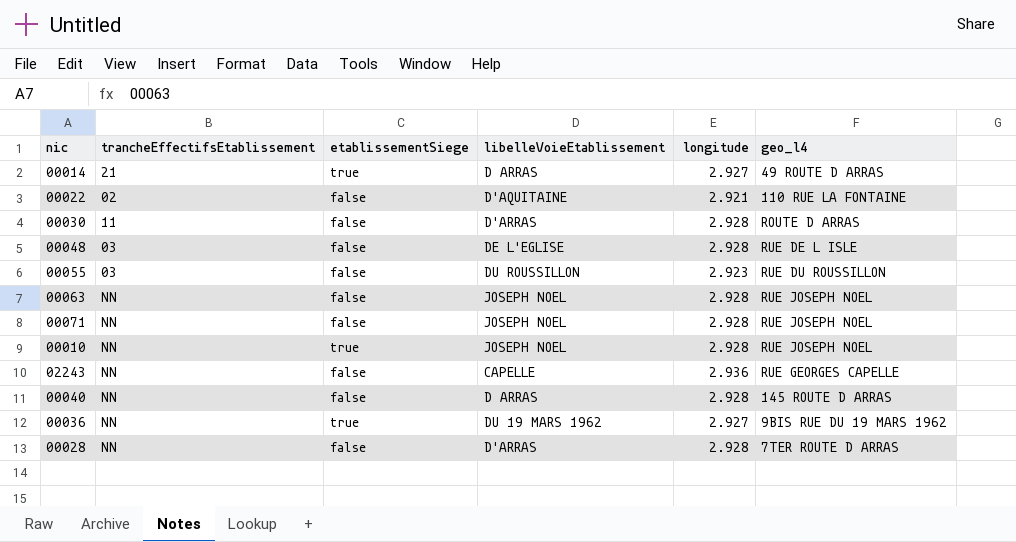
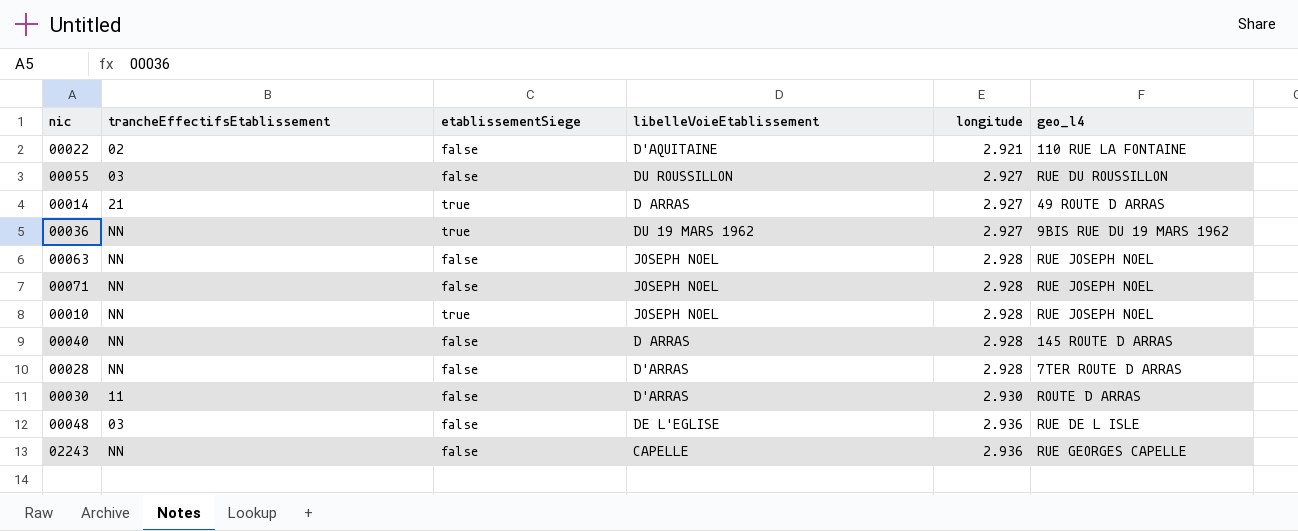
row order: none -> longitude ascending
00055 | longitude: 2.923 -> 2.927
00030 | longitude: 2.928 -> 2.930
00048 | longitude: 2.928 -> 2.936

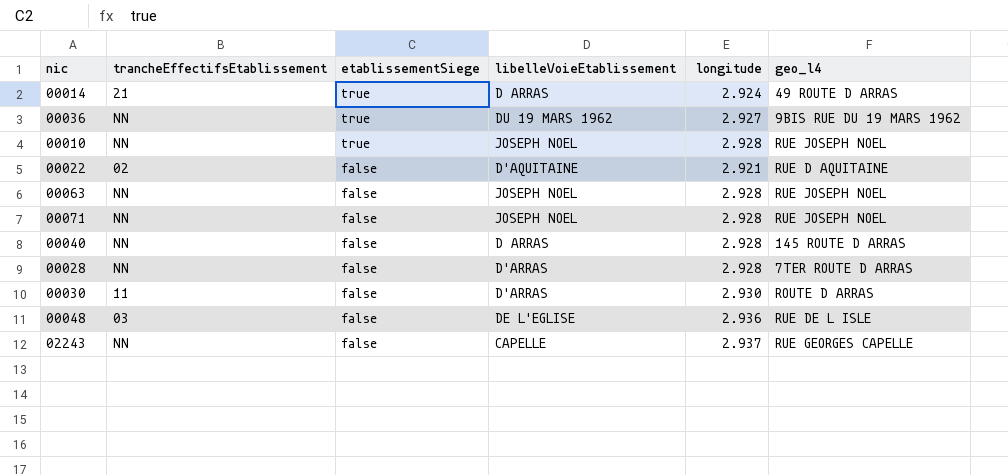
row order: longitude ascending -> etablissementSiege descending
row 00055: 03 | false | DU ROUSSILLON | 2.927 | RUE DU ROUSSILLON -> none
00014 | longitude: 2.927 -> 2.924
00022 | geo_l4: 110 RUE LA FONTAINE -> RUE D AQUITAINE
02243 | longitude: 2.936 -> 2.937

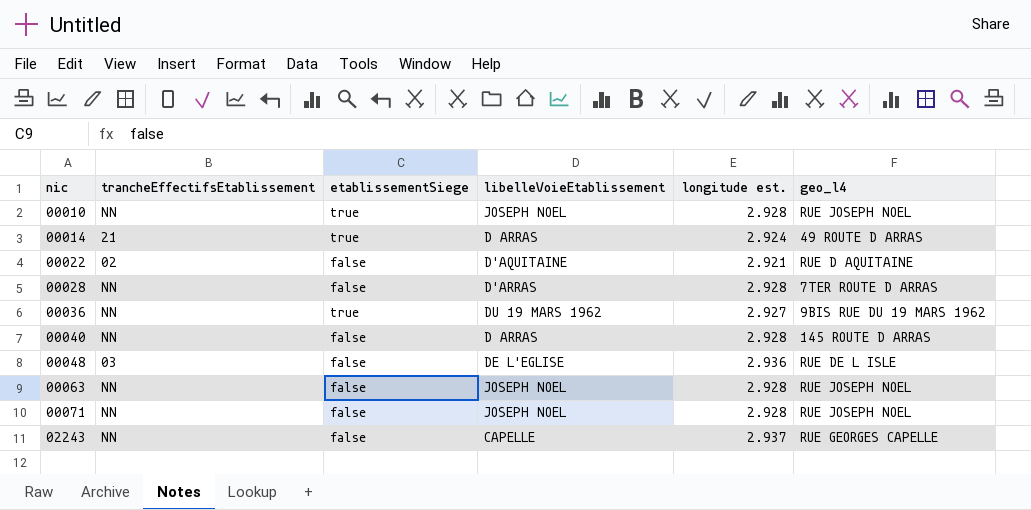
row order: etablissementSiege descending -> nic ascending
column name: longitude -> longitude est.
row 00030: 11 | false | D'ARRAS | 2.930 | ROUTE D ARRAS -> none

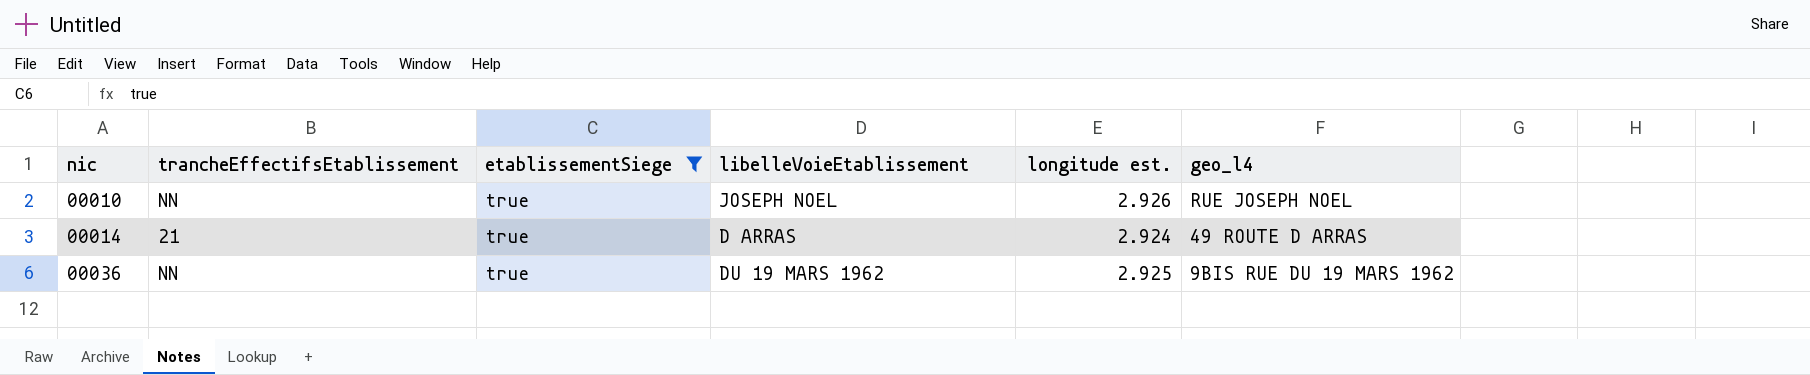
filter: none -> etablissementSiege = true
00010 | longitude est.: 2.928 -> 2.926
00036 | longitude est.: 2.927 -> 2.925

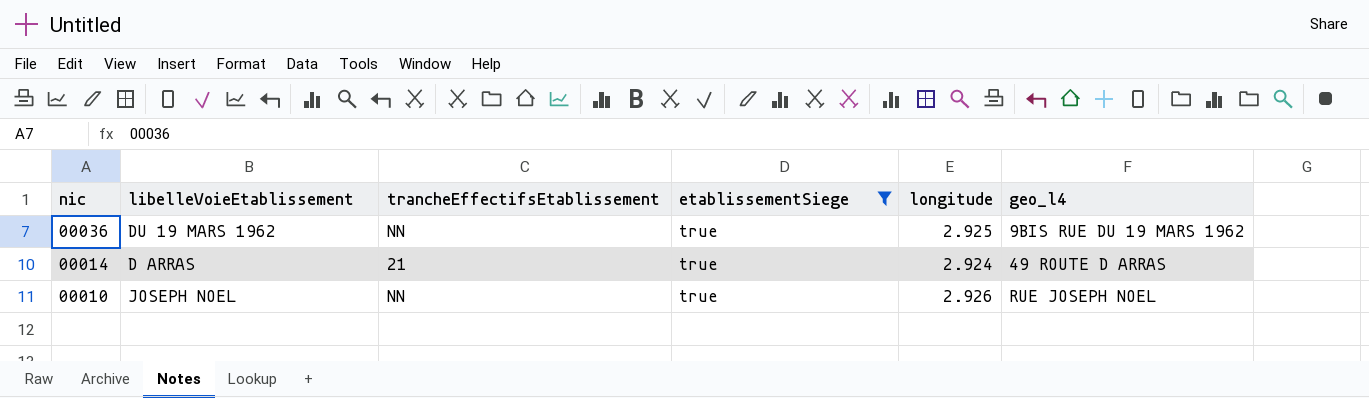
row order: nic ascending -> nic descending
column libelleVoieEtablissement | position: 4 -> 2
column name: longitude est. -> longitude

